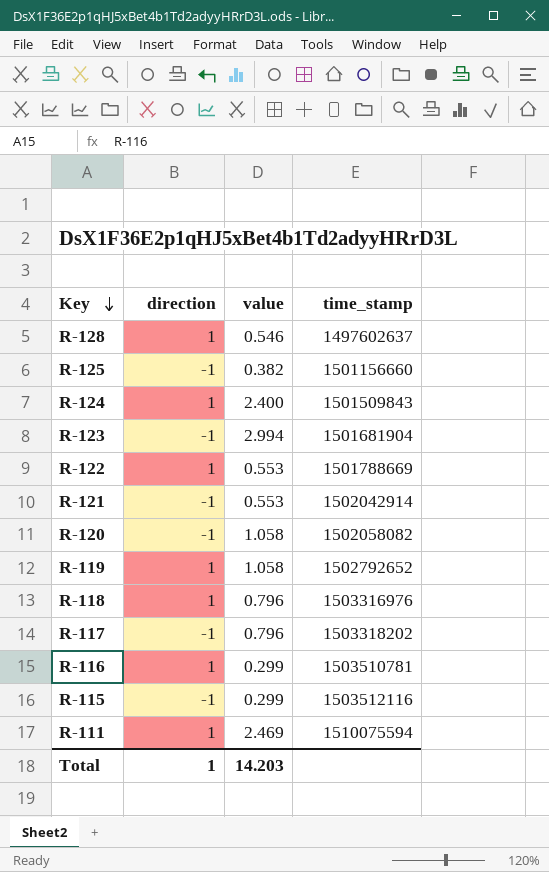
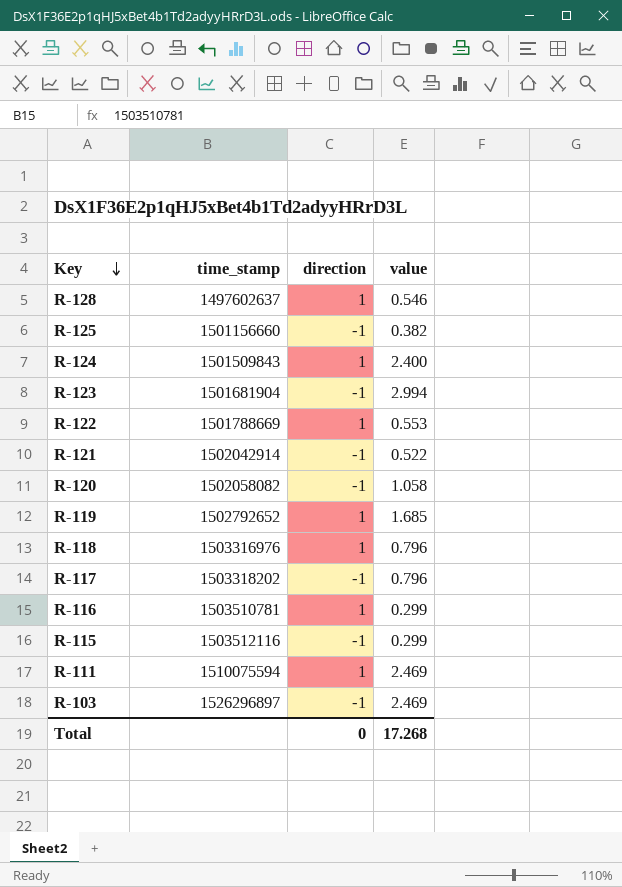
column time_stamp | position: 4 -> 2
R-121 | value: 0.553 -> 0.522
R-119 | value: 1.058 -> 1.685
row R-103: none -> 1526296897 | -1 | 2.469
Total | direction: 1 -> 0
Total | value: 14.203 -> 17.268

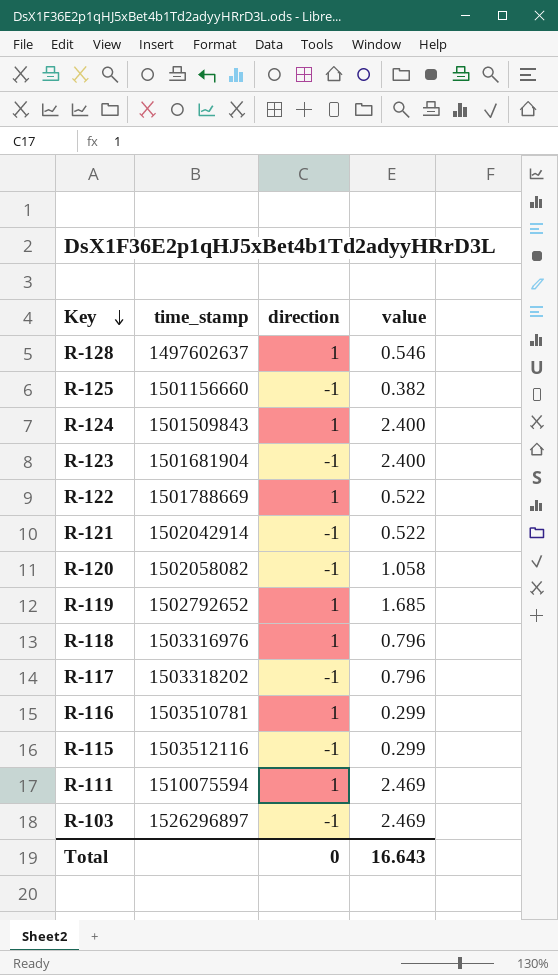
R-123 | value: 2.994 -> 2.400
R-122 | value: 0.553 -> 0.522
Total | value: 17.268 -> 16.643

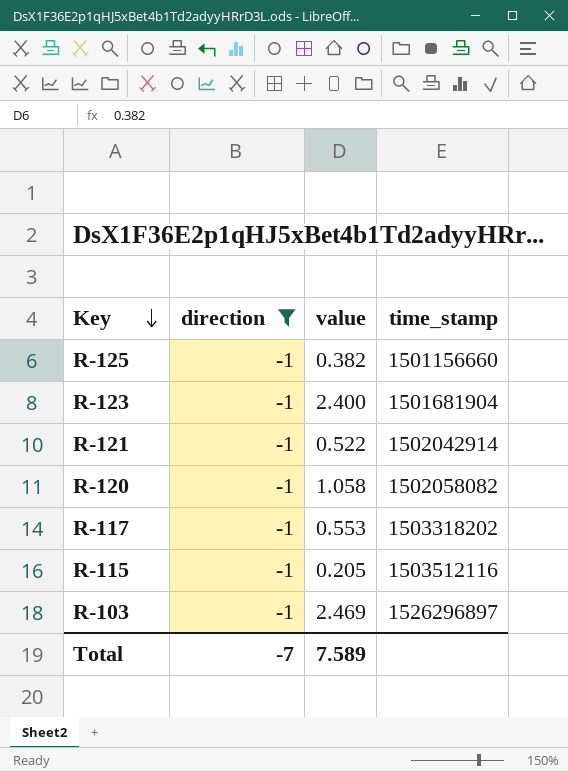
filter: none -> direction = -1
column time_stamp | position: 2 -> 4
R-117 | value: 0.796 -> 0.553
R-115 | value: 0.299 -> 0.205
Total | direction: 0 -> -7
Total | value: 16.643 -> 7.589

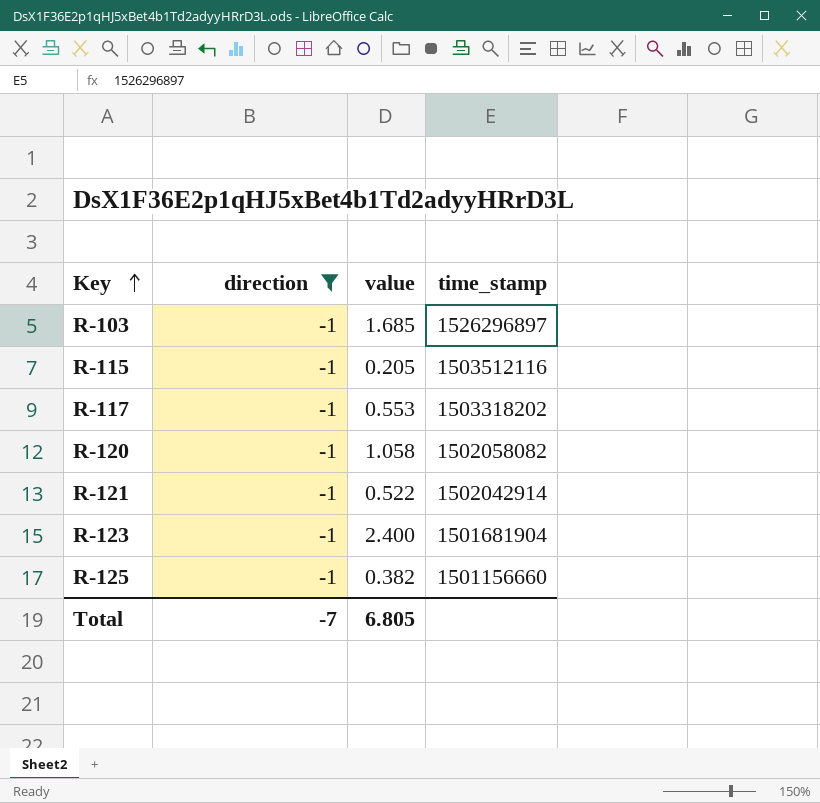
row order: Key descending -> Key ascending
R-103 | value: 2.469 -> 1.685
Total | value: 7.589 -> 6.805

